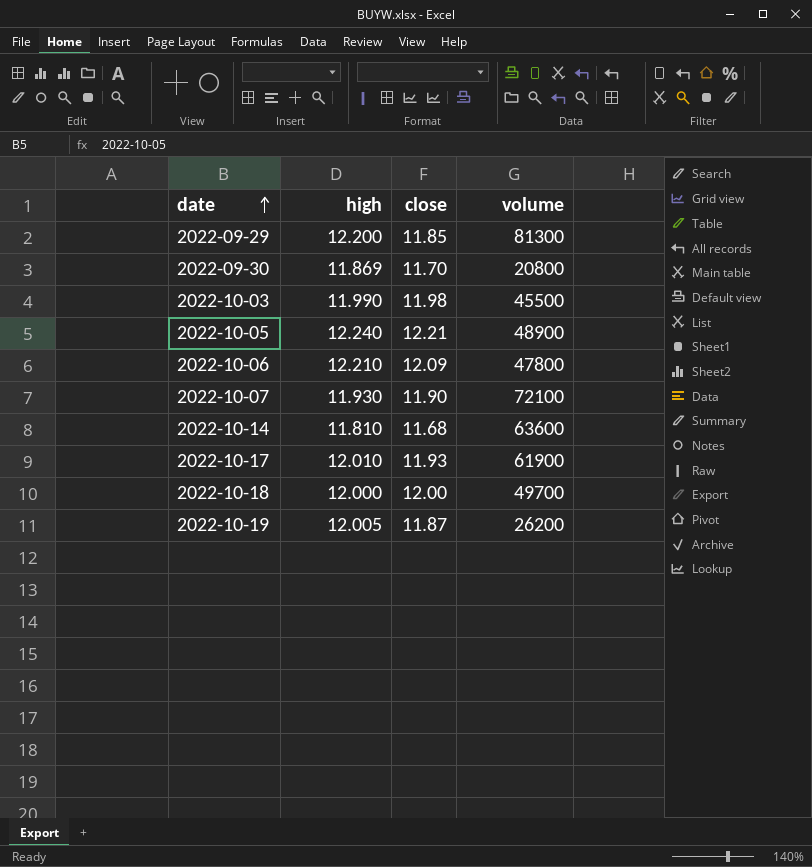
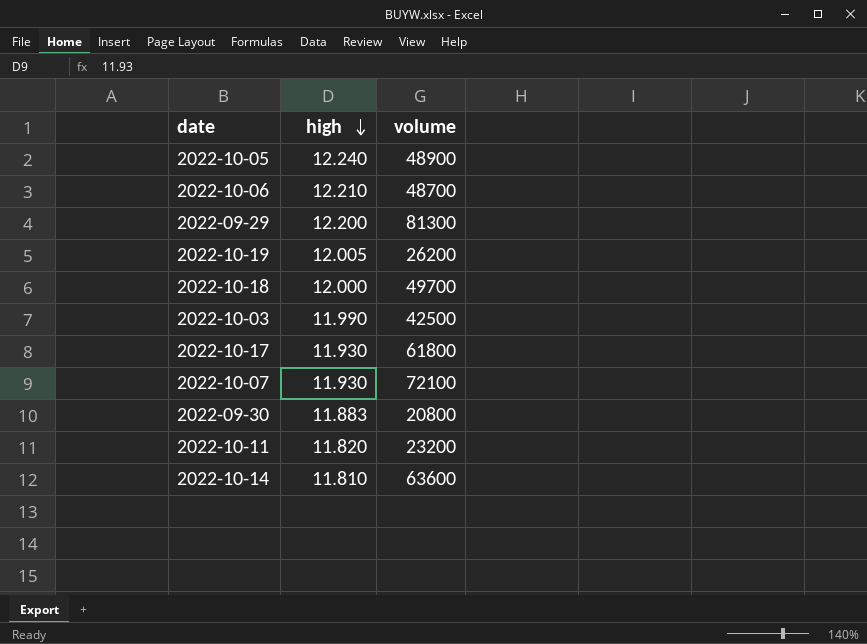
row order: date ascending -> high descending
column close | position: 3 -> none
2022-10-06 | volume: 47800 -> 48700
2022-10-03 | volume: 45500 -> 42500
2022-10-17 | high: 12.010 -> 11.930
2022-10-17 | volume: 61900 -> 61800
2022-09-30 | high: 11.869 -> 11.883
row 2022-10-11: none -> 11.820 | 23200

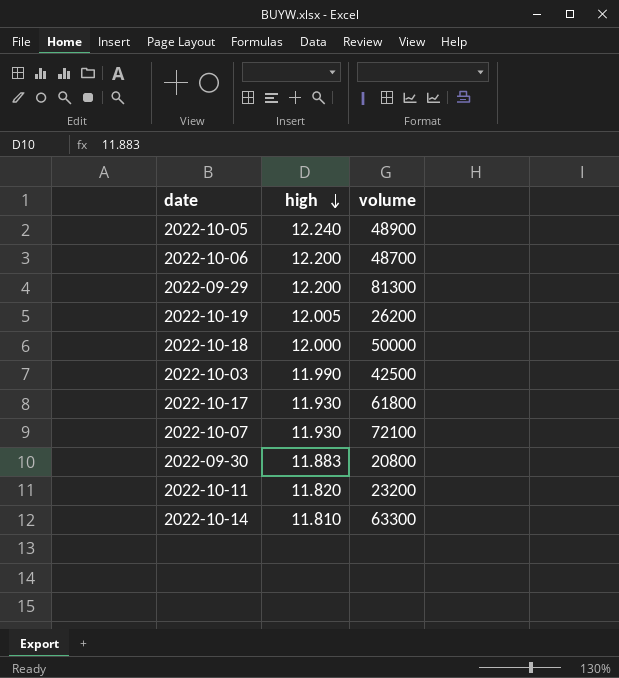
2022-10-06 | high: 12.210 -> 12.200
2022-10-18 | volume: 49700 -> 50000
2022-10-14 | volume: 63600 -> 63300

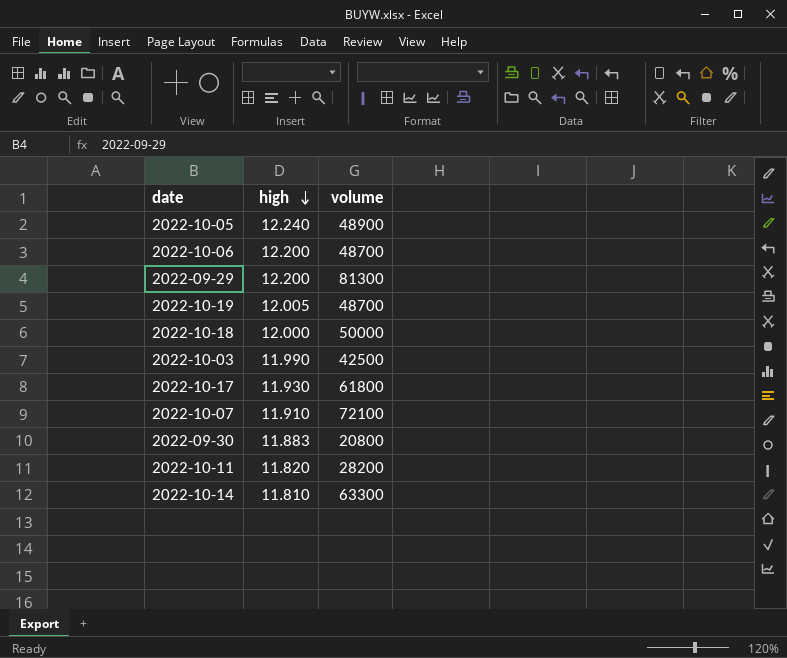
2022-10-19 | volume: 26200 -> 48700
2022-10-07 | high: 11.930 -> 11.910
2022-10-11 | volume: 23200 -> 28200

